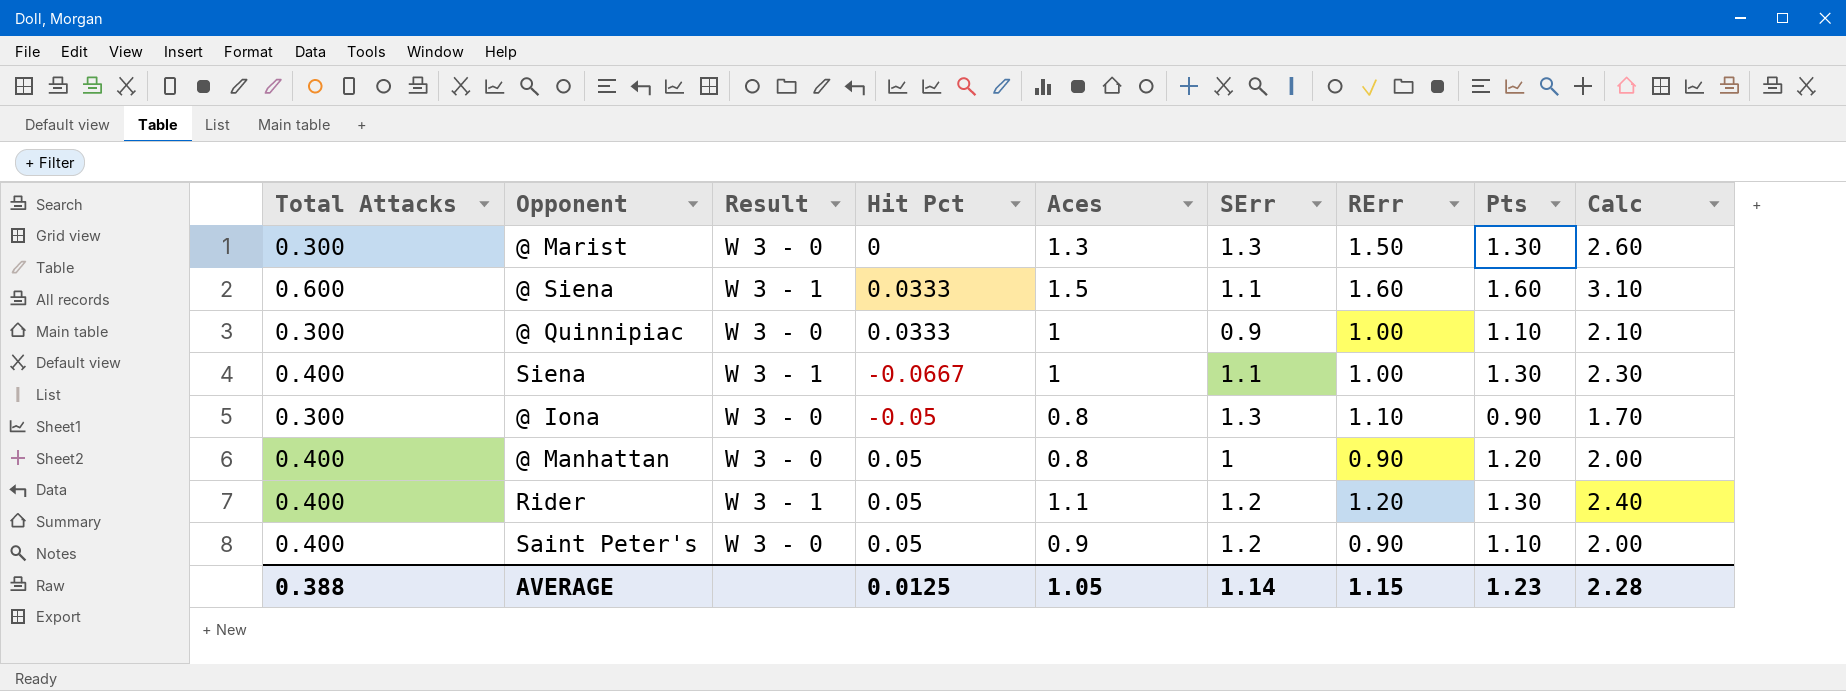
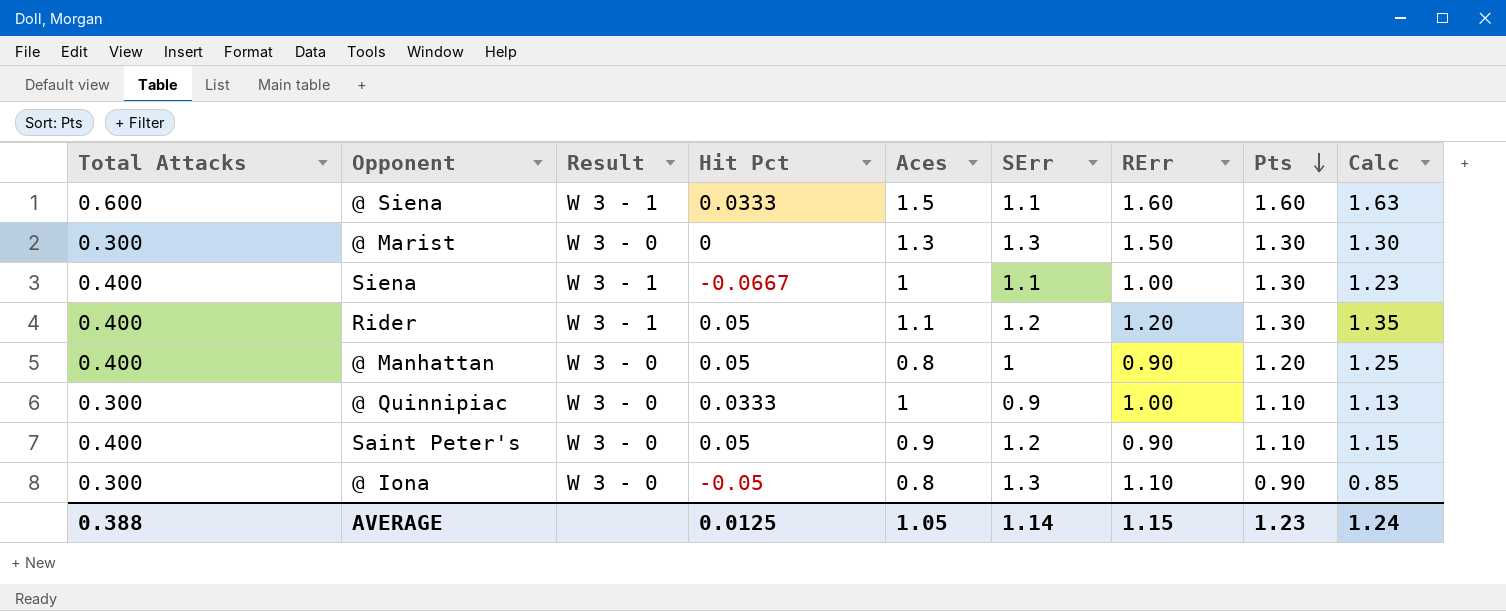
row order: none -> Pts descending
column Calc | formula: [Aces] + [Pts] -> [Hit Pct] + [Pts]
AVERAGE | Calc: 2.28 -> 1.24

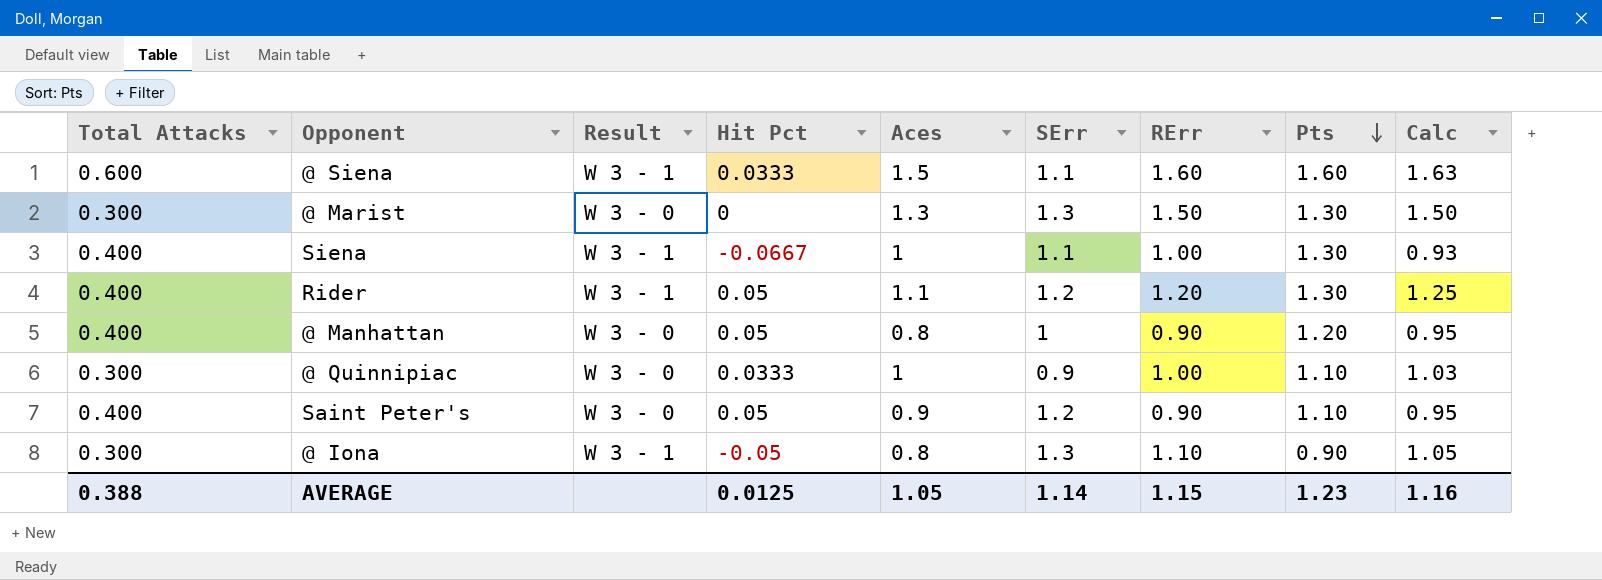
column Calc | formula: [Hit Pct] + [Pts] -> [Hit Pct] + [RErr]
@ Iona | Result: W 3 - 0 -> W 3 - 1
AVERAGE | Calc: 1.24 -> 1.16

